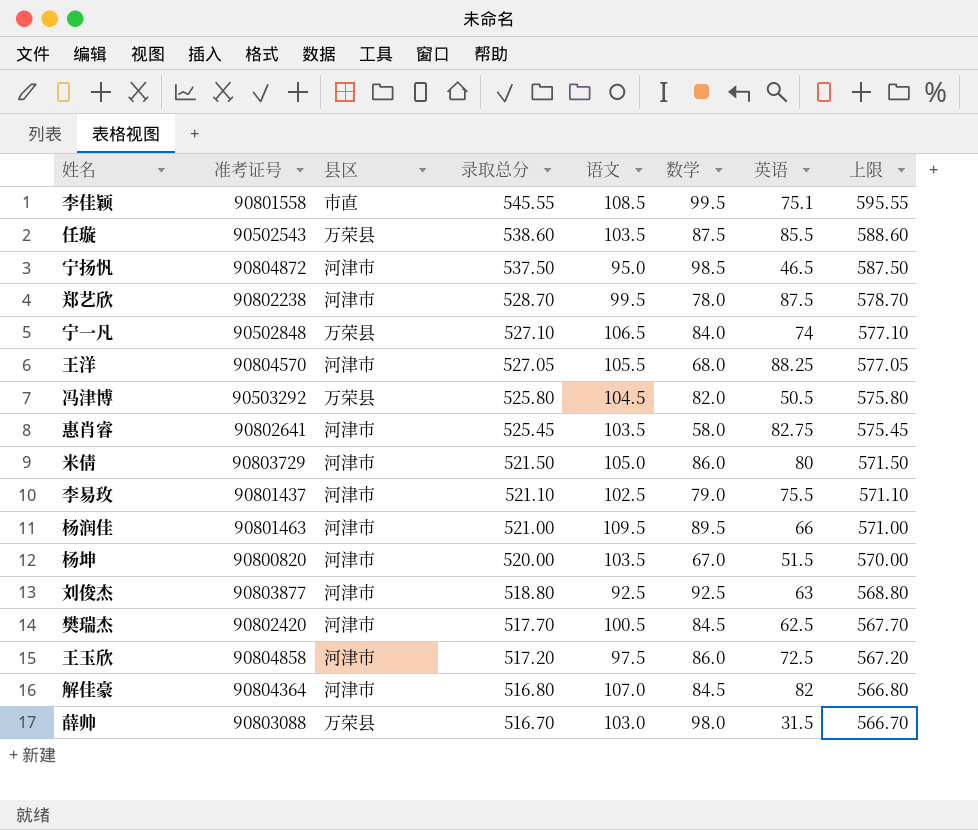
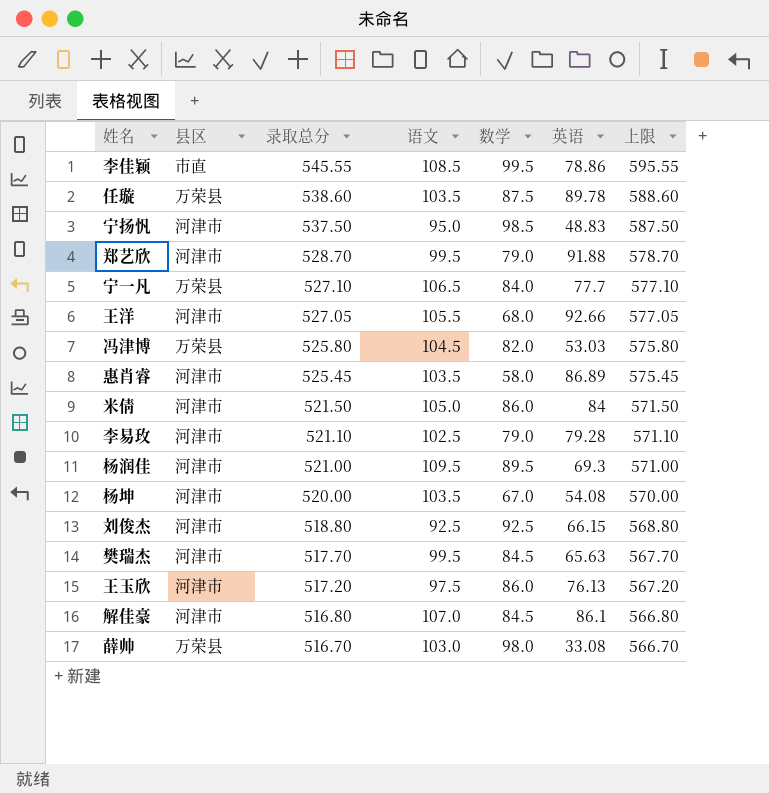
column 准考证号 | position: 2 -> none
李佳颖 | 英语: 75.1 -> 78.86
任璇 | 英语: 85.5 -> 89.78
宁扬忛 | 英语: 46.5 -> 48.83
郑艺欣 | 数学: 78.0 -> 79.0
郑艺欣 | 英语: 87.5 -> 91.88
宁一凡 | 英语: 74 -> 77.7
王洋 | 英语: 88.25 -> 92.66
冯津博 | 英语: 50.5 -> 53.03
惠肖睿 | 英语: 82.75 -> 86.89
米倩 | 英语: 80 -> 84
李易玫 | 英语: 75.5 -> 79.28
杨润佳 | 英语: 66 -> 69.3
杨坤 | 英语: 51.5 -> 54.08
刘俊杰 | 英语: 63 -> 66.15
樊瑞杰 | 语文: 100.5 -> 99.5
樊瑞杰 | 英语: 62.5 -> 65.63
王玉欣 | 英语: 72.5 -> 76.13
解佳豪 | 英语: 82 -> 86.1
薛帅 | 英语: 31.5 -> 33.08

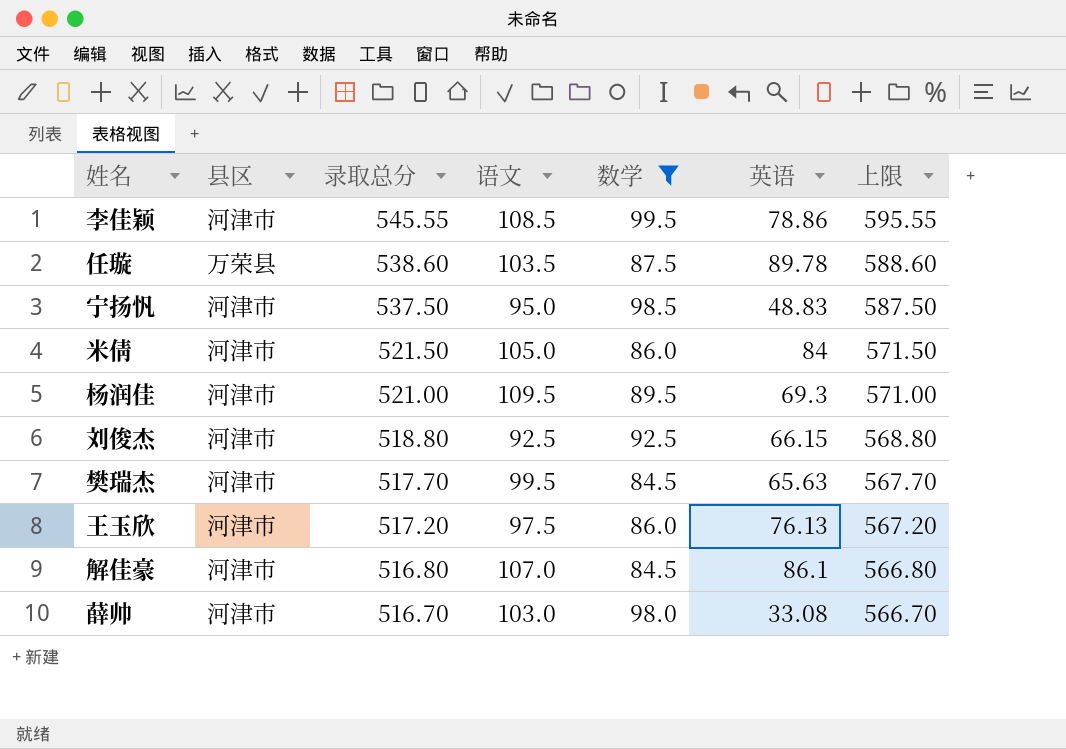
filter: none -> 数学 >= 84.5
李佳颖 | 县区: 市直 -> 河津市
薛帅 | 县区: 万荣县 -> 河津市

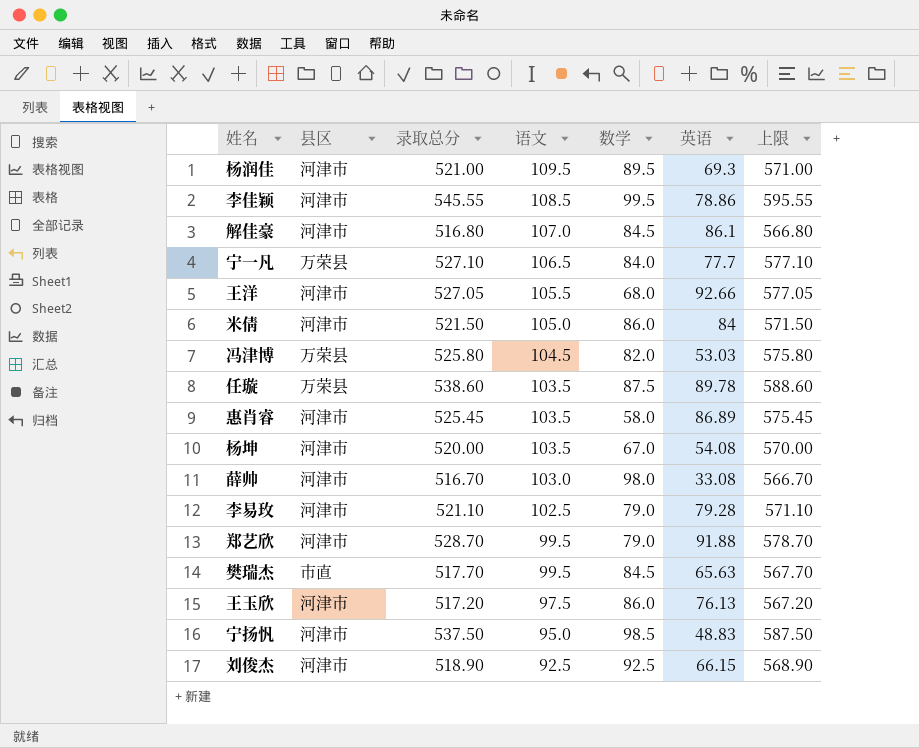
filter: 数学 >= 84.5 -> none
row order: 录取总分 descending -> 语文 descending
樊瑞杰 | 县区: 河津市 -> 市直
刘俊杰 | 录取总分: 518.80 -> 518.90
刘俊杰 | 上限: 568.80 -> 568.90

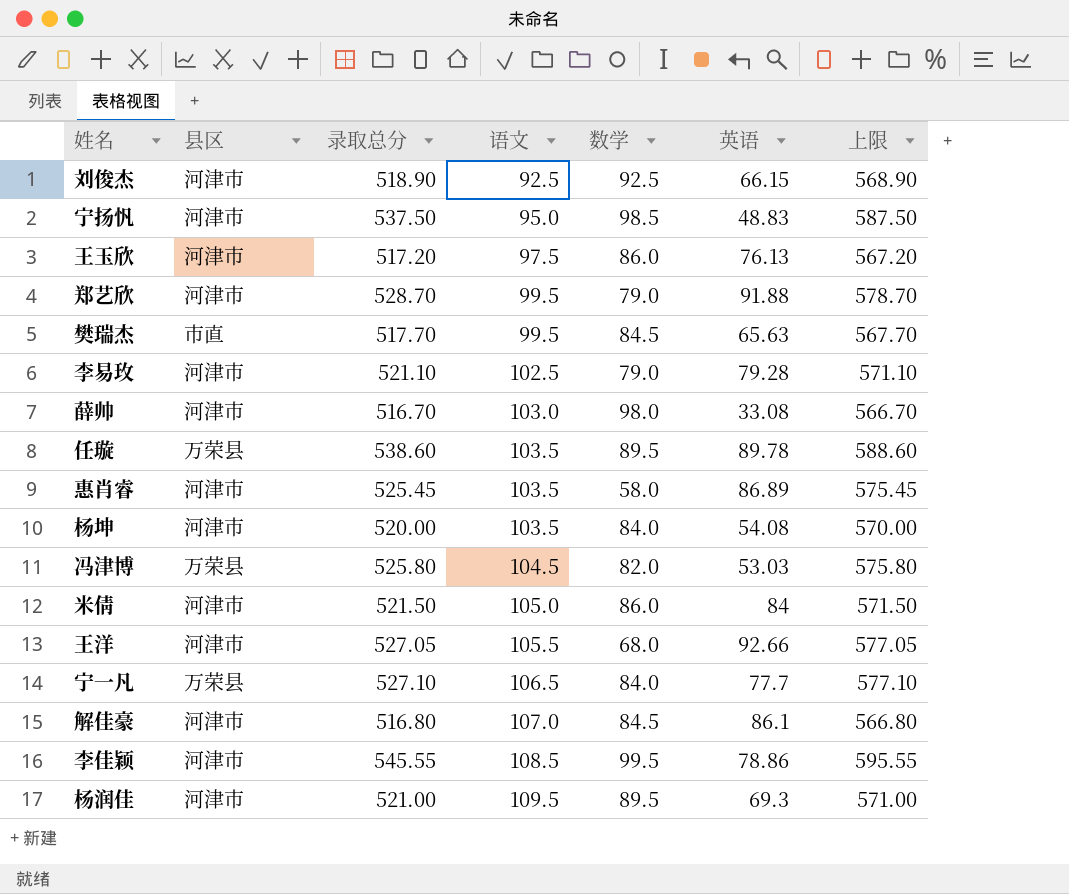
row order: 语文 descending -> 语文 ascending
任璇 | 数学: 87.5 -> 89.5
杨坤 | 数学: 67.0 -> 84.0

